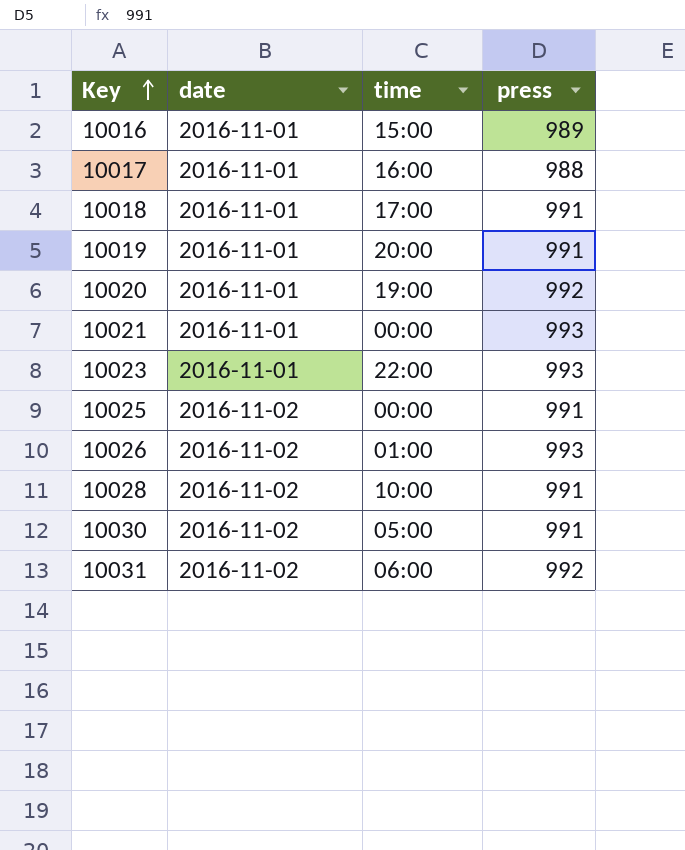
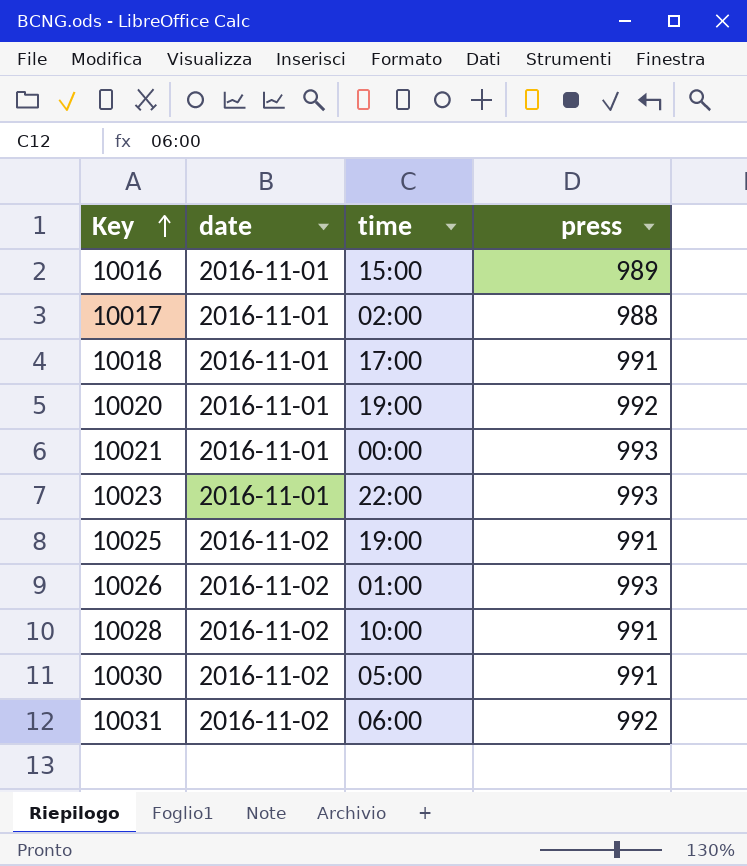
row 10019: 2016-11-01 | 20:00 | 991 -> none
10017 | time: 16:00 -> 02:00
10025 | time: 00:00 -> 19:00

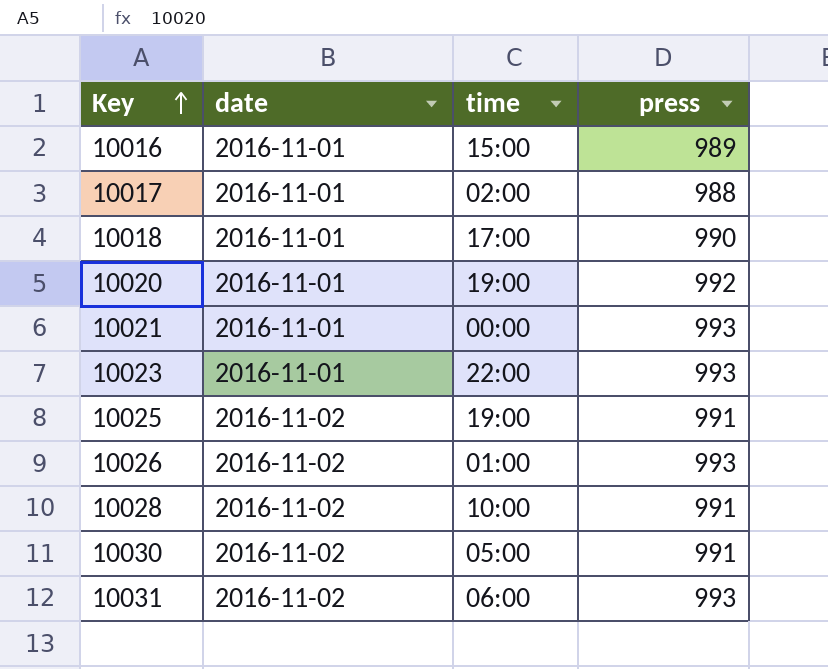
10018 | press: 991 -> 990
10031 | press: 992 -> 993

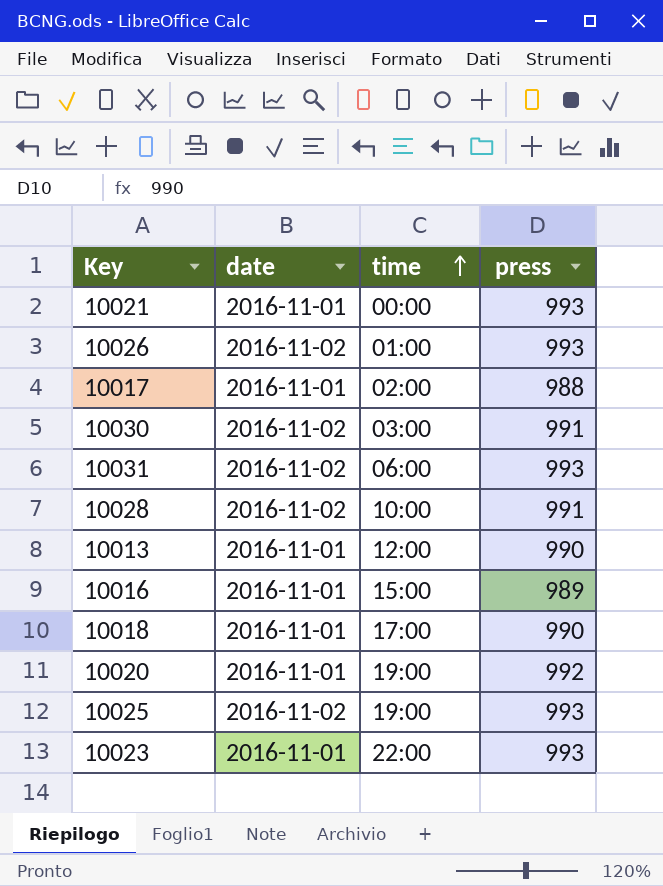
row order: Key ascending -> time ascending
10030 | time: 05:00 -> 03:00
row 10013: none -> 2016-11-01 | 12:00 | 990
10025 | press: 991 -> 993

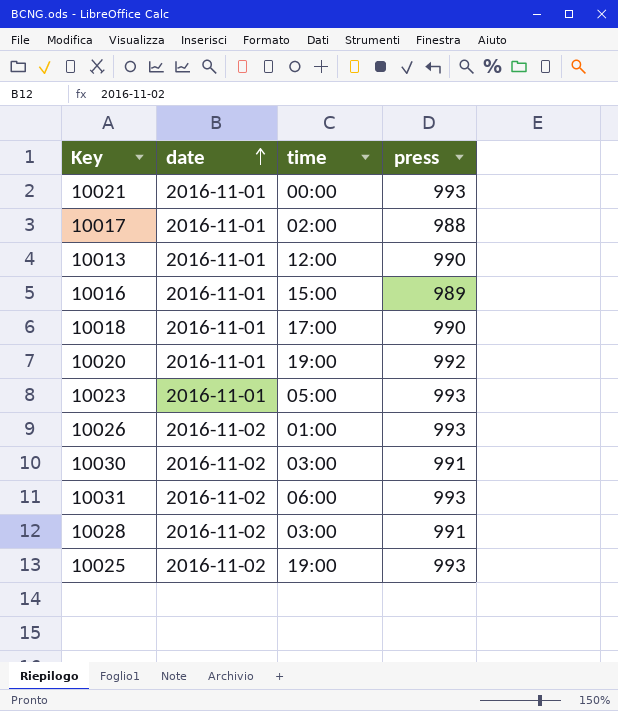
row order: time ascending -> date ascending
10023 | time: 22:00 -> 05:00
10028 | time: 10:00 -> 03:00

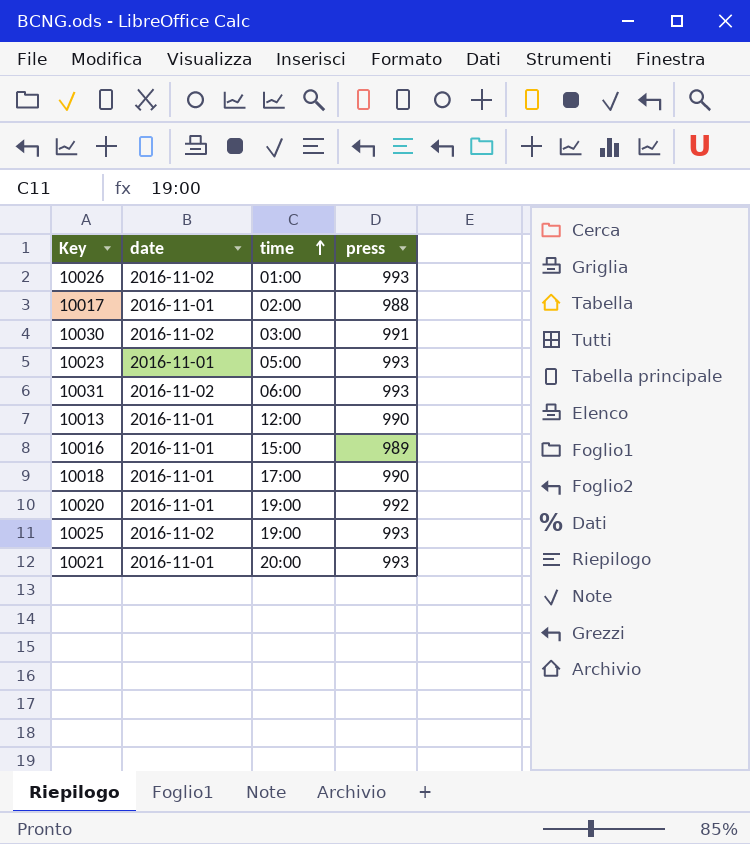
row order: date ascending -> time ascending
row 10028: 2016-11-02 | 03:00 | 991 -> none
10021 | time: 00:00 -> 20:00

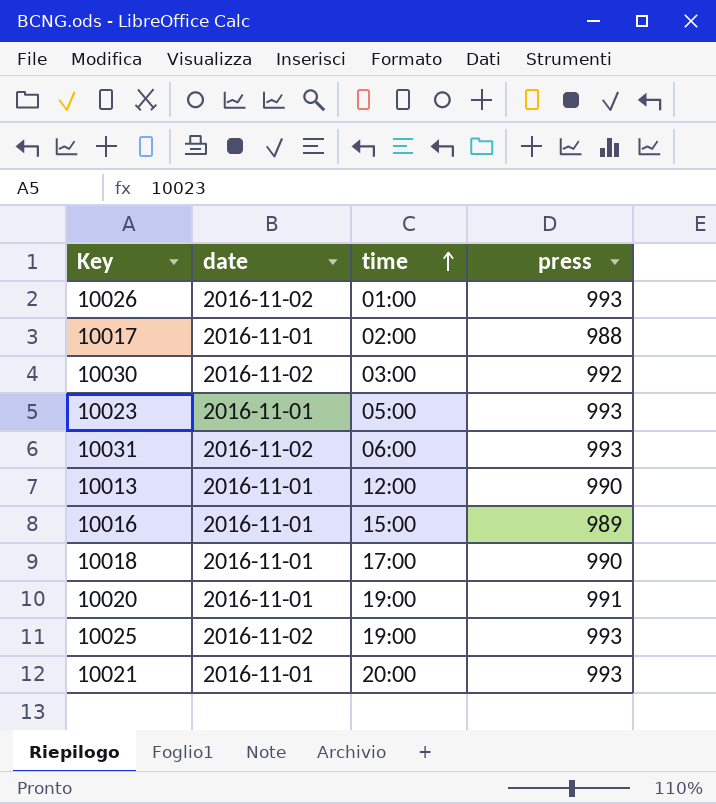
10030 | press: 991 -> 992
10020 | press: 992 -> 991

